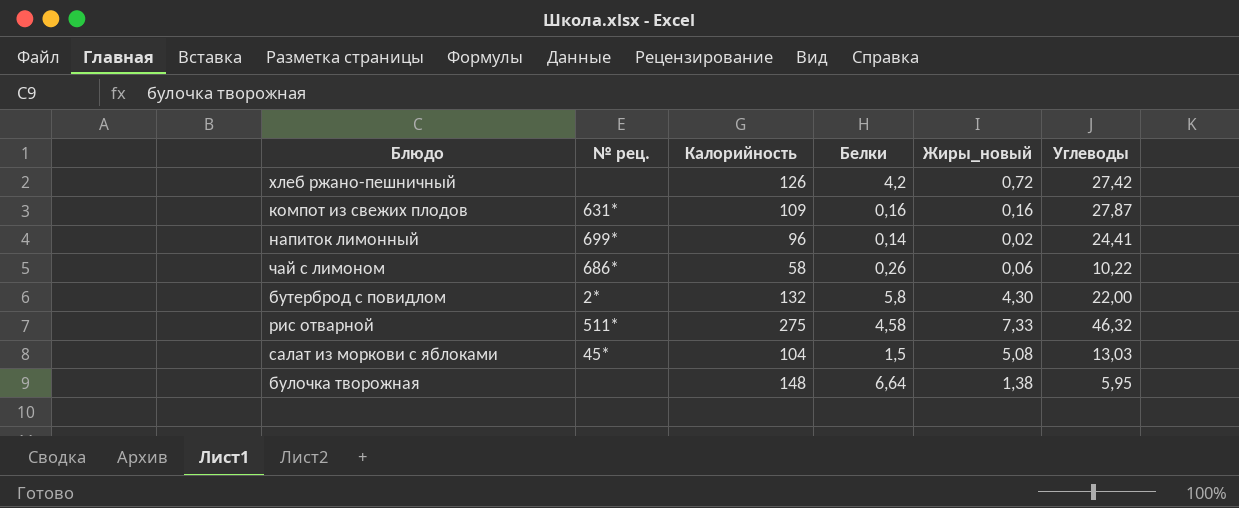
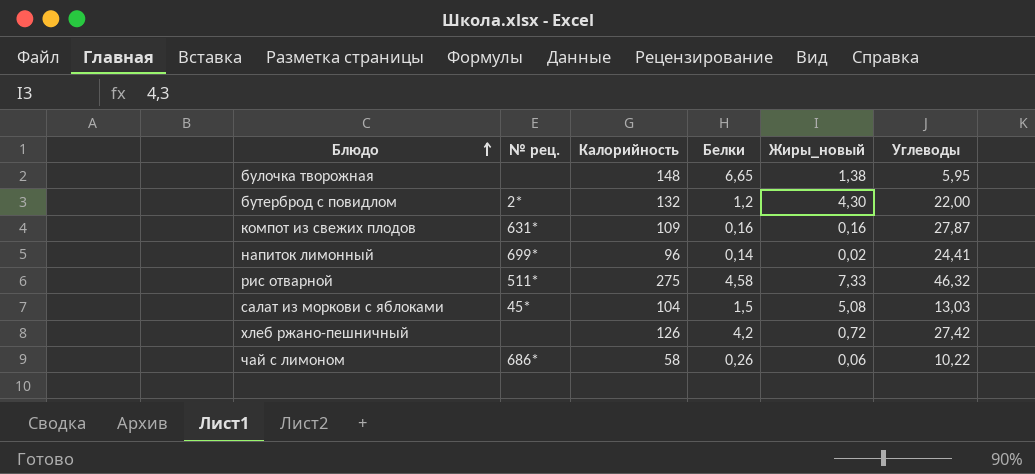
row order: none -> Блюдо ascending
булочка творожная | Белки: 6,64 -> 6,65
бутерброд с повидлом | Белки: 5,8 -> 1,2

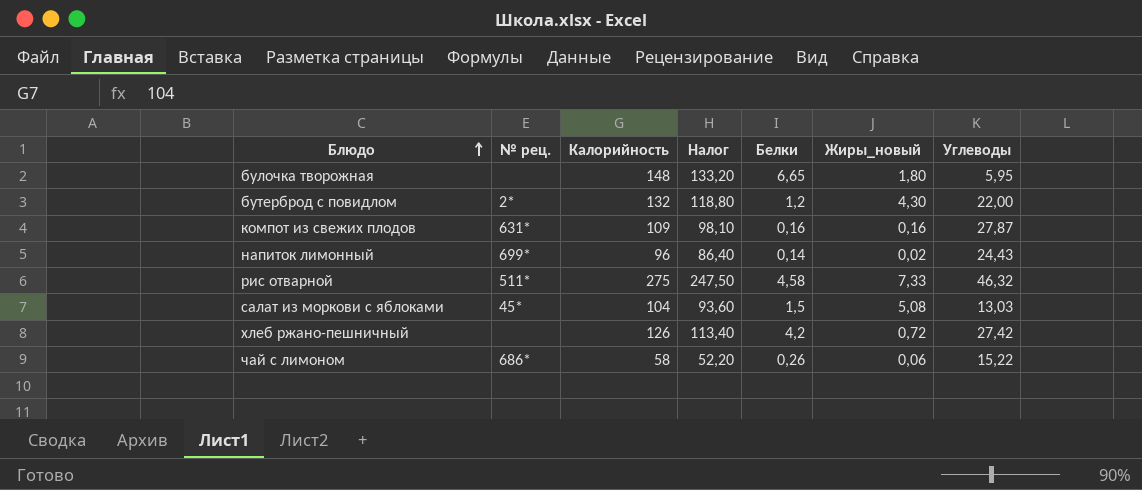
column Налог | formula: none -> [Калорийность] * 0,9
булочка творожная | Жиры_новый: 1,38 -> 1,80
напиток лимонный | Углеводы: 24,41 -> 24,43
чай с лимоном | Углеводы: 10,22 -> 15,22

